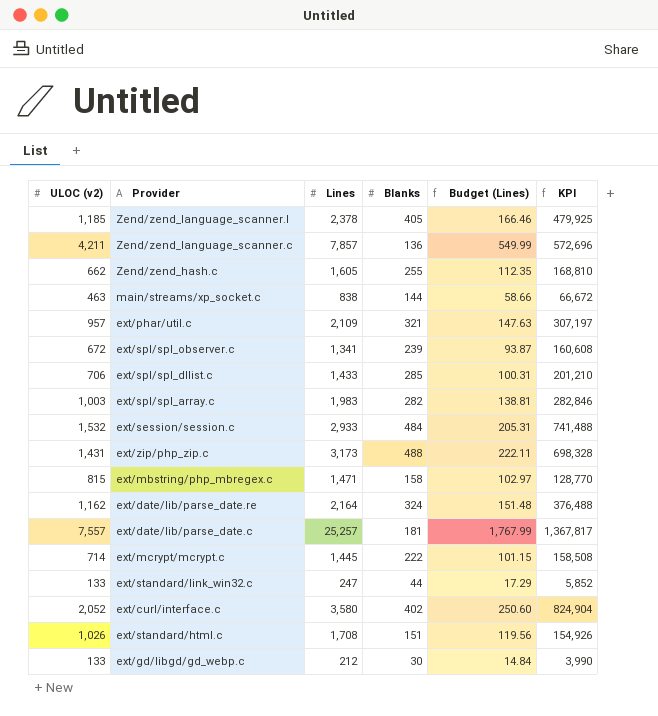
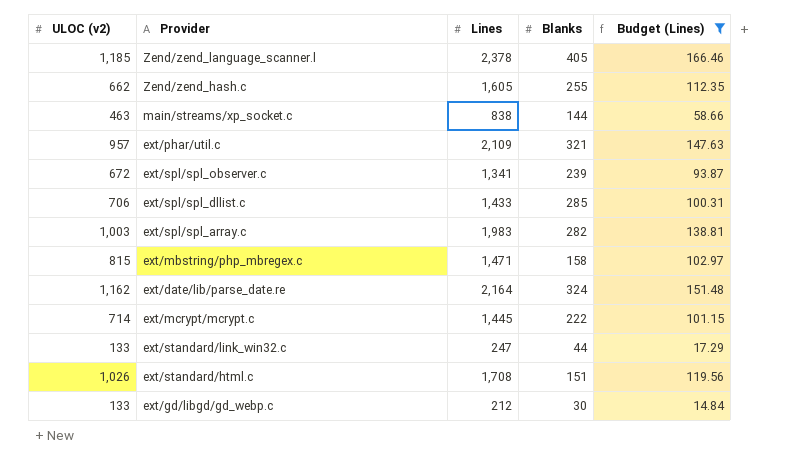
filter: none -> Budget (Lines) <= 166.46
column KPI | formula: [ULOC (v2)] * [Blanks] -> none

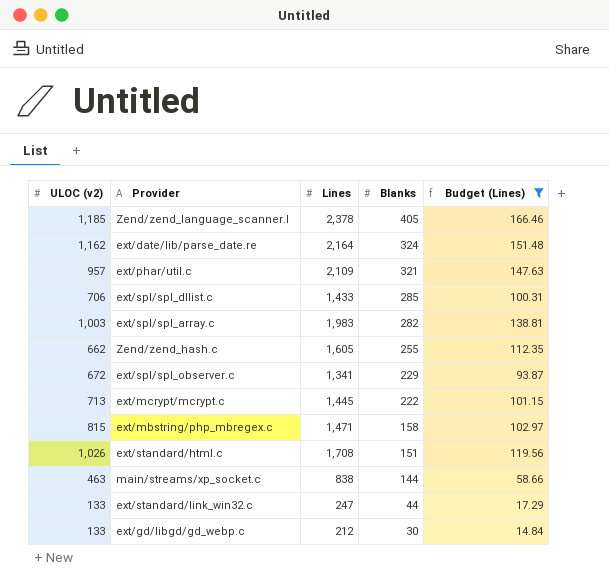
row order: none -> Blanks descending
ext/spl/spl_observer.c | Blanks: 239 -> 229
ext/mcrypt/mcrypt.c | ULOC (v2): 714 -> 713

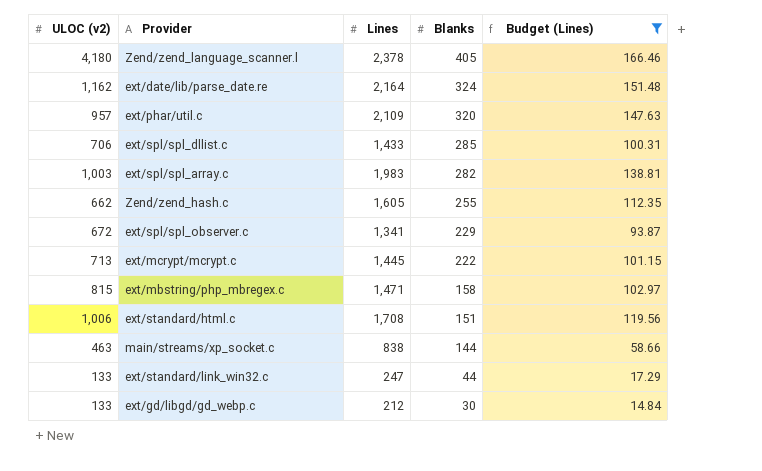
Zend/zend_language_scanner.l | ULOC (v2): 1,185 -> 4,180
ext/phar/util.c | Blanks: 321 -> 320
ext/standard/html.c | ULOC (v2): 1,026 -> 1,006

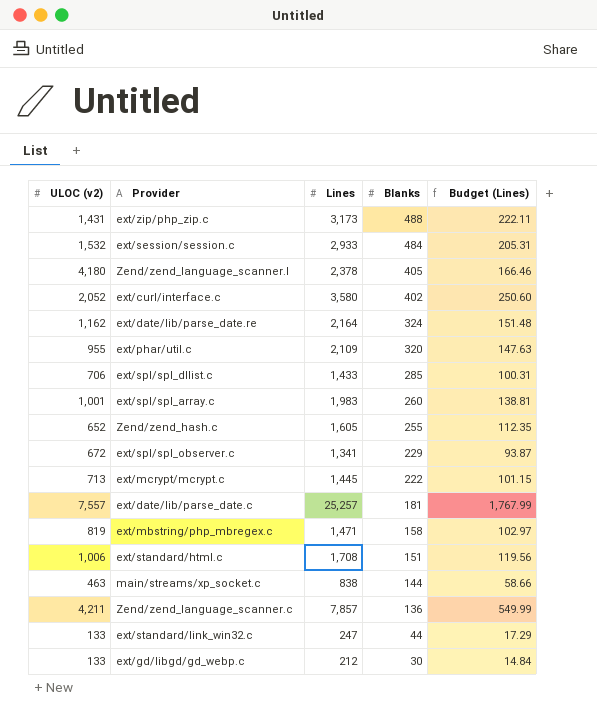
filter: Budget (Lines) <= 166.46 -> none
ext/phar/util.c | ULOC (v2): 957 -> 955
ext/spl/spl_array.c | ULOC (v2): 1,003 -> 1,001
ext/spl/spl_array.c | Blanks: 282 -> 260
Zend/zend_hash.c | ULOC (v2): 662 -> 652
ext/mbstring/php_mbregex.c | ULOC (v2): 815 -> 819

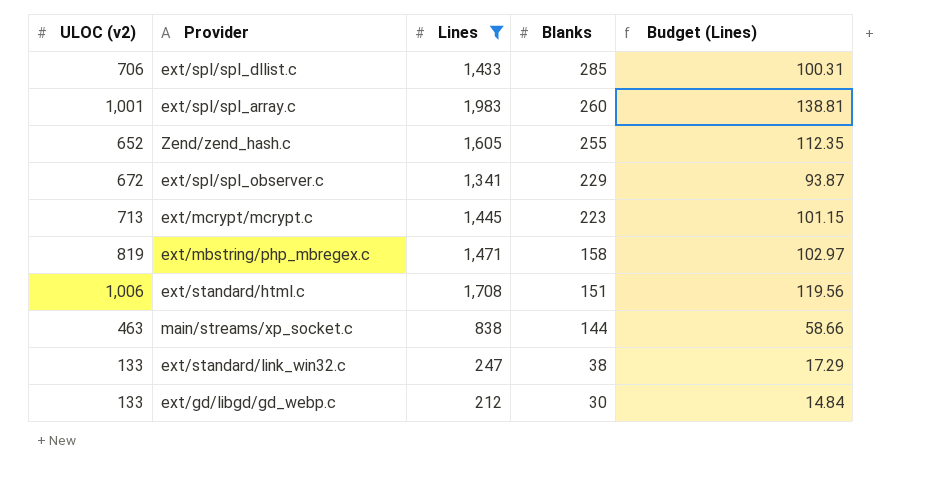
filter: none -> Lines <= 1,983
ext/mcrypt/mcrypt.c | Blanks: 222 -> 223
ext/standard/link_win32.c | Blanks: 44 -> 38

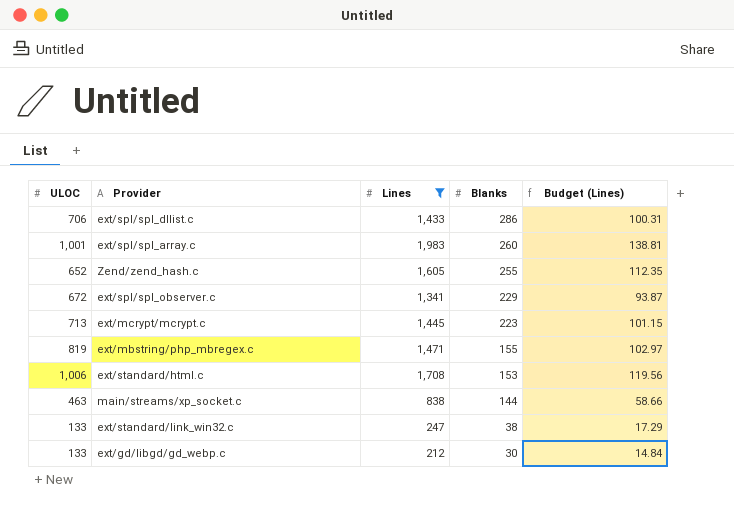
column name: ULOC (v2) -> ULOC
ext/spl/spl_dllist.c | Blanks: 285 -> 286
ext/mbstring/php_mbregex.c | Blanks: 158 -> 155
ext/standard/html.c | Blanks: 151 -> 153

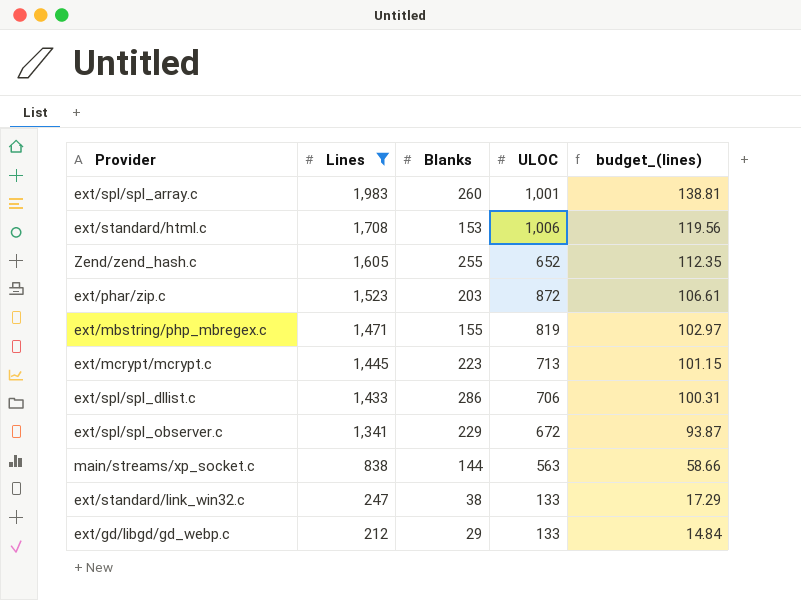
row order: Blanks descending -> Lines descending
column ULOC | position: 1 -> 4
column name: Budget (Lines) -> budget_(lines)
row ext/phar/zip.c: none -> 1,523 | 203 | 872 | 106.61
main/streams/xp_socket.c | ULOC: 463 -> 563
ext/gd/libgd/gd_webp.c | Blanks: 30 -> 29

